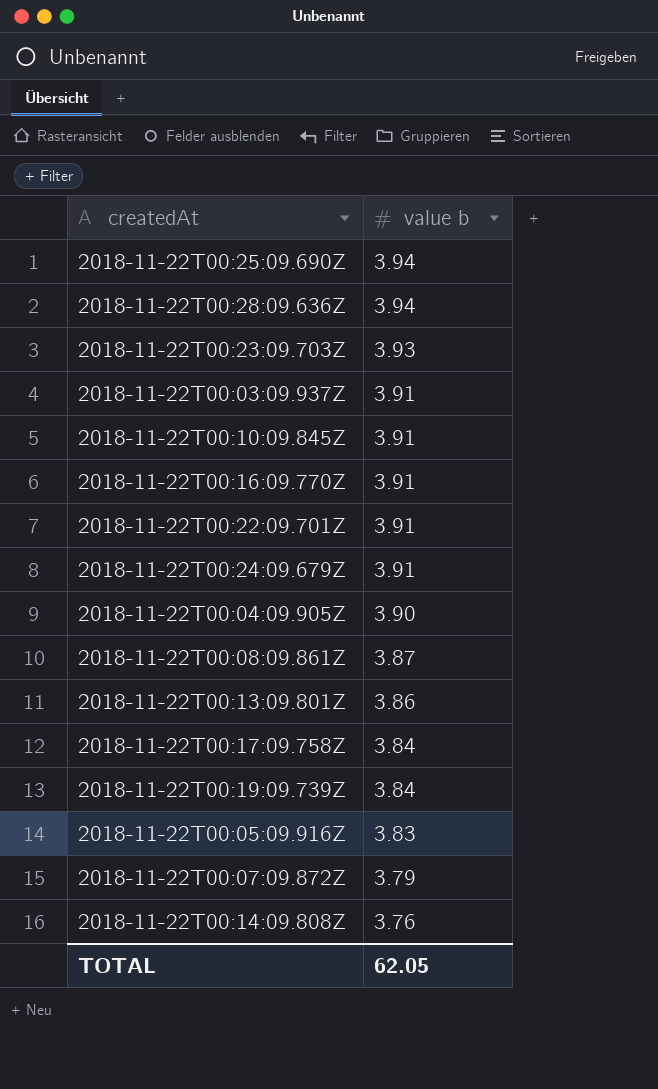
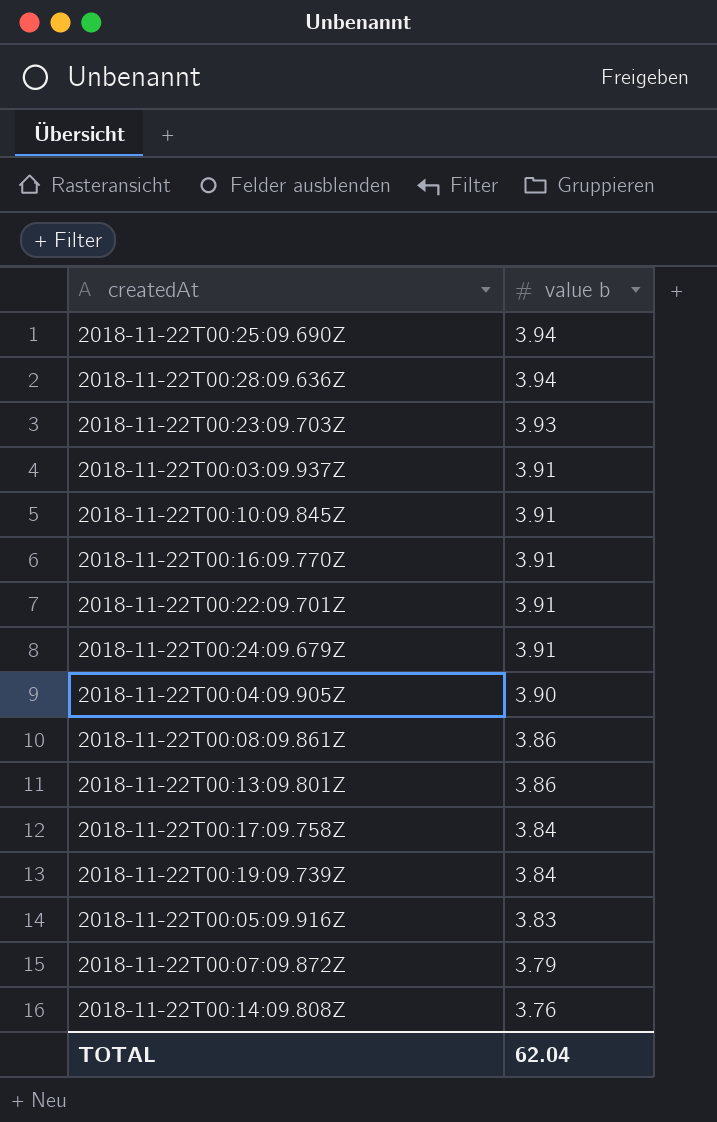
2018-11-22T00:08:09.861Z | value b: 3.87 -> 3.86
TOTAL | value b: 62.05 -> 62.04

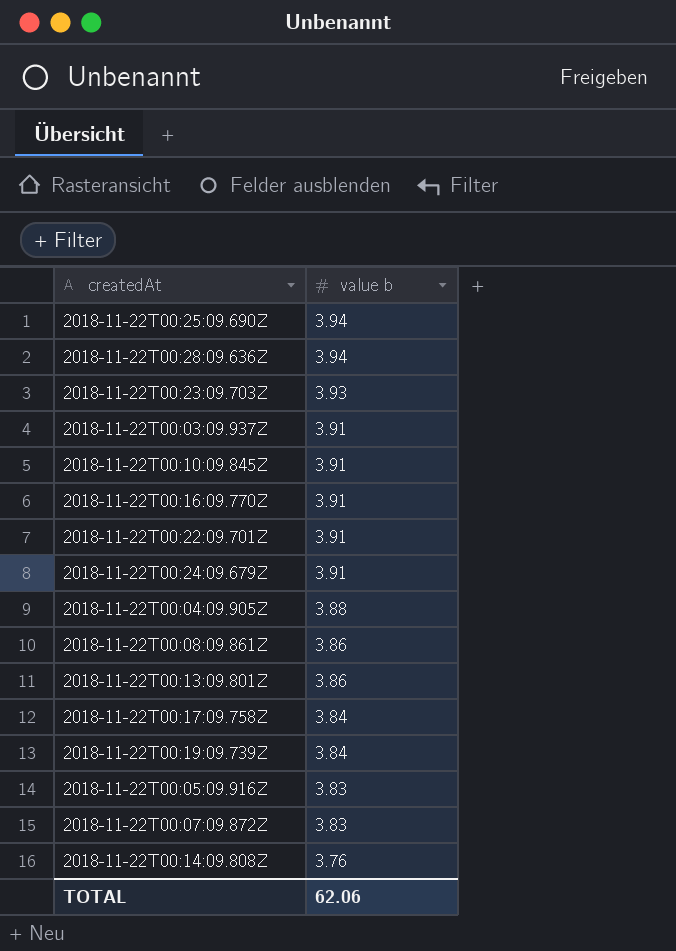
2018-11-22T00:04:09.905Z | value b: 3.90 -> 3.88
2018-11-22T00:07:09.872Z | value b: 3.79 -> 3.83
TOTAL | value b: 62.04 -> 62.06

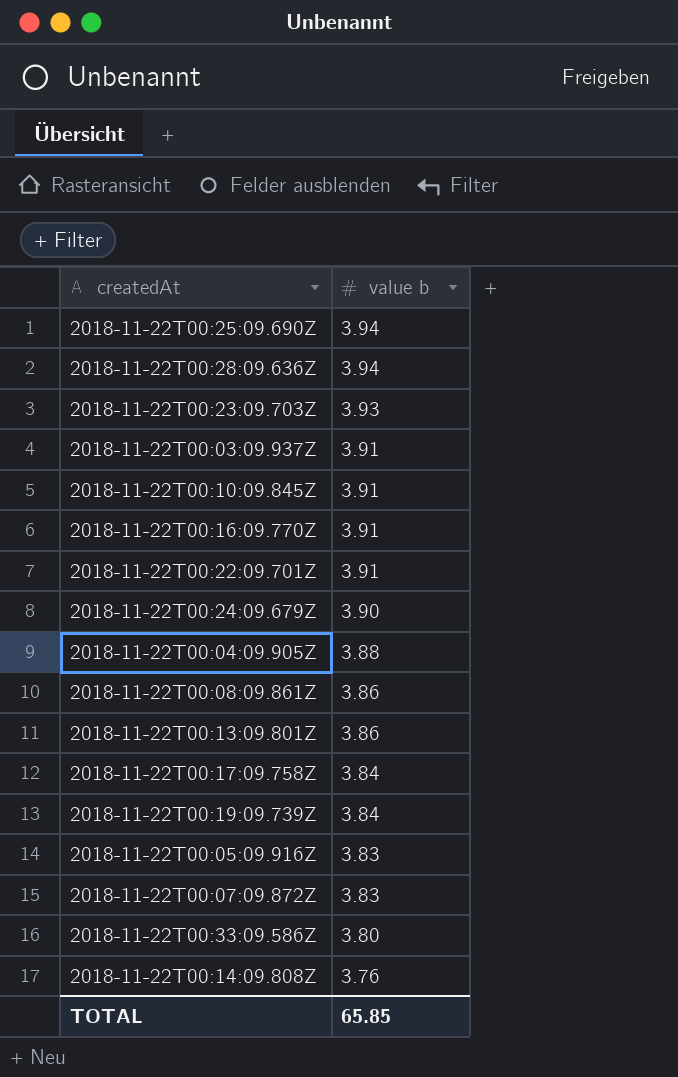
2018-11-22T00:24:09.679Z | value b: 3.91 -> 3.90
row 2018-11-22T00:33:09.586Z: none -> 3.80
TOTAL | value b: 62.06 -> 65.85

